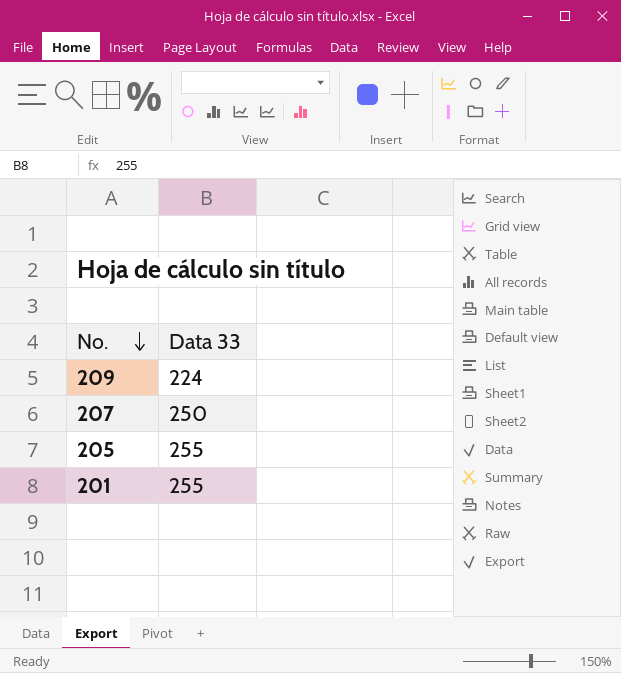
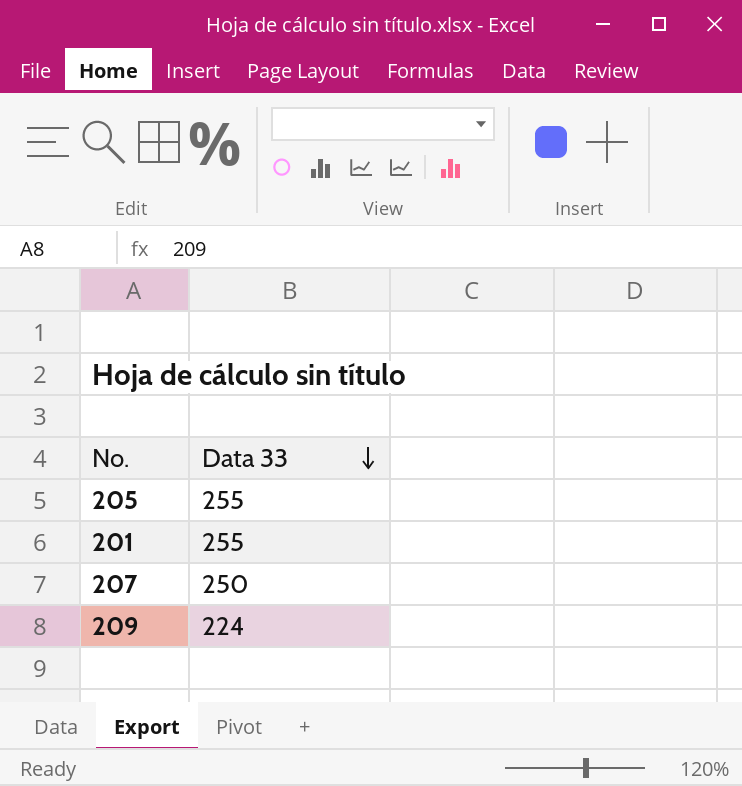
row order: No. descending -> Data 33 descending

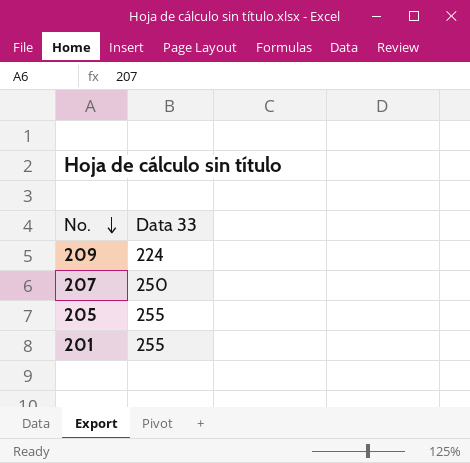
row order: Data 33 descending -> No. descending

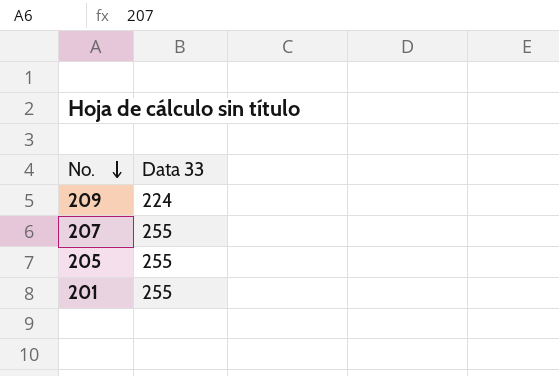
207 | Data 33: 250 -> 255

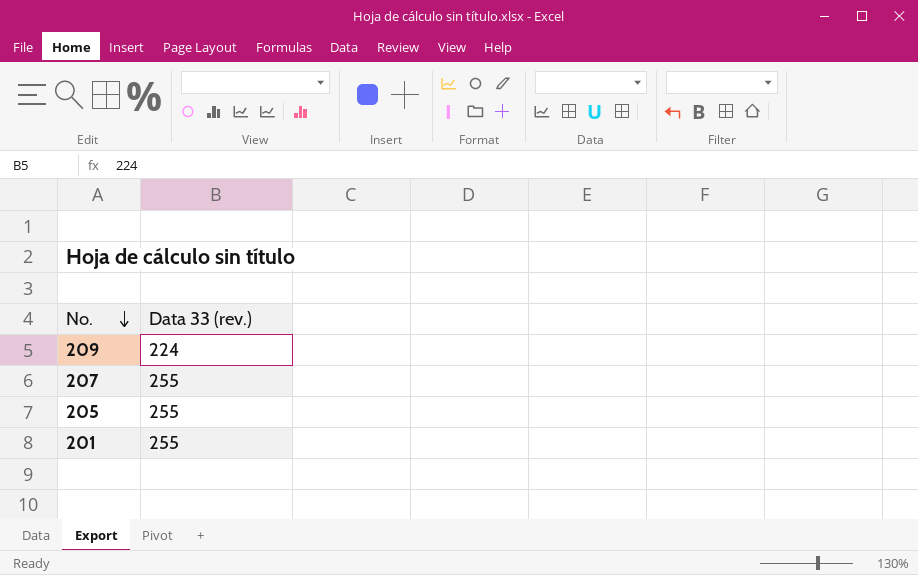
column name: Data 33 -> Data 33 (rev.)

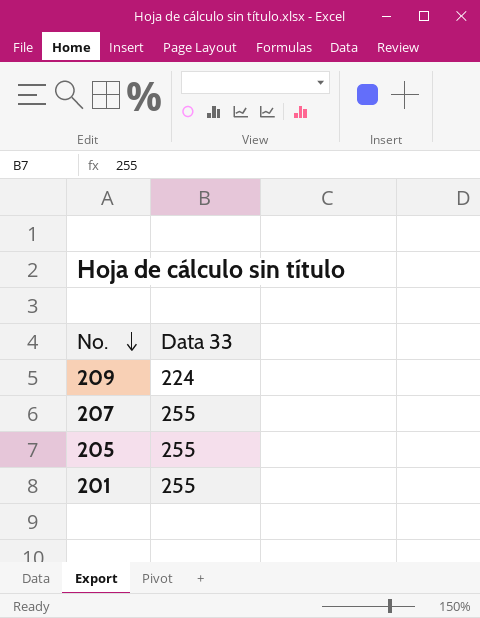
column name: Data 33 (rev.) -> Data 33

